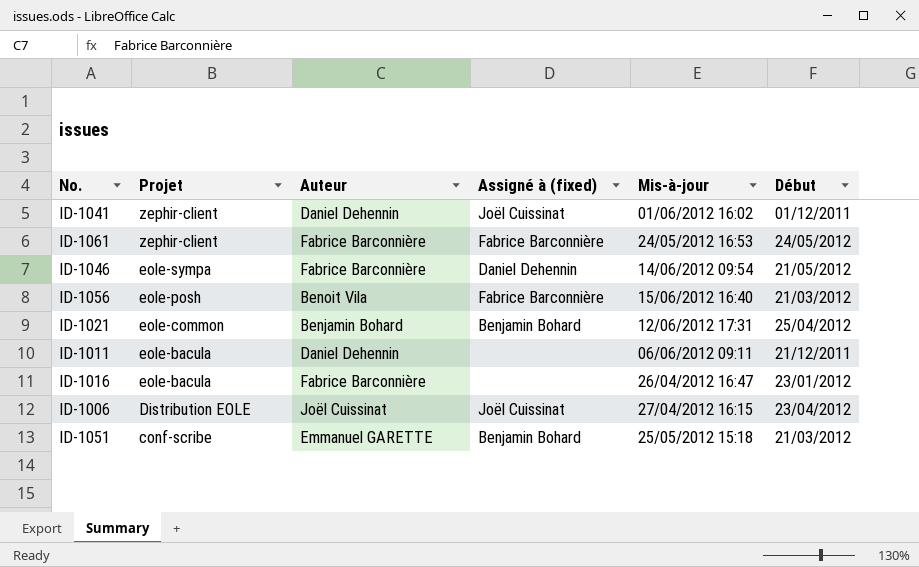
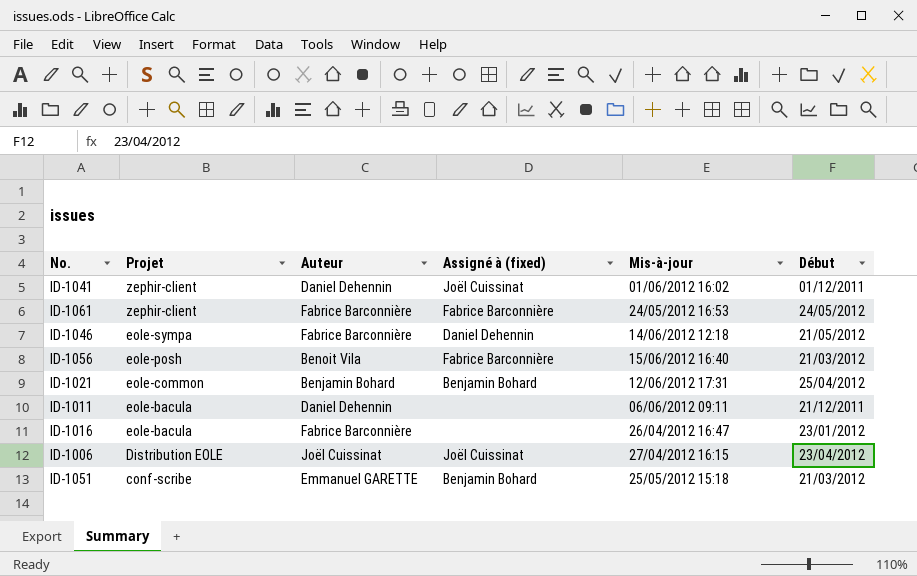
ID-1046 | Mis-à-jour: 14/06/2012 09:54 -> 14/06/2012 12:18

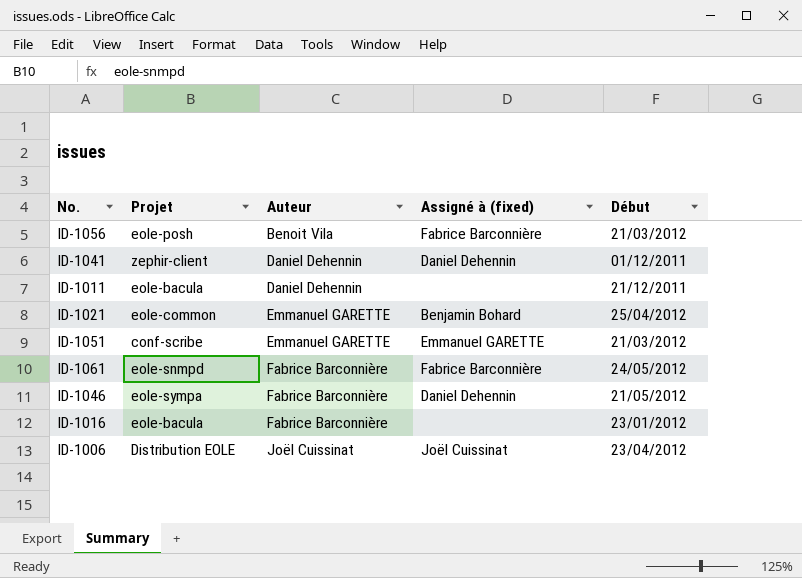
row order: Projet descending -> Auteur ascending
column Mis-à-jour | position: 5 -> none
ID-1041 | Assigné à (fixed): Joël Cuissinat -> Daniel Dehennin
ID-1021 | Auteur: Benjamin Bohard -> Emmanuel GARETTE
ID-1051 | Assigné à (fixed): Benjamin Bohard -> Emmanuel GARETTE
ID-1061 | Projet: zephir-client -> eole-snmpd

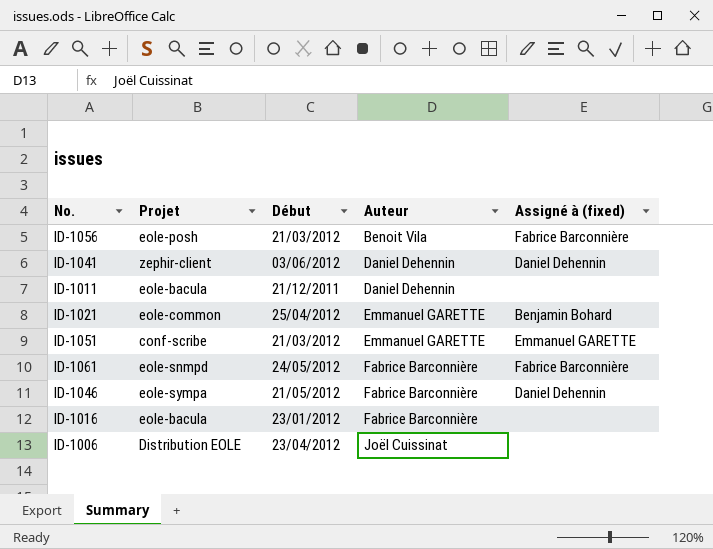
column Début | position: 5 -> 3
ID-1041 | Début: 01/12/2011 -> 03/06/2012
ID-1006 | Assigné à (fixed): Joël Cuissinat -> none

